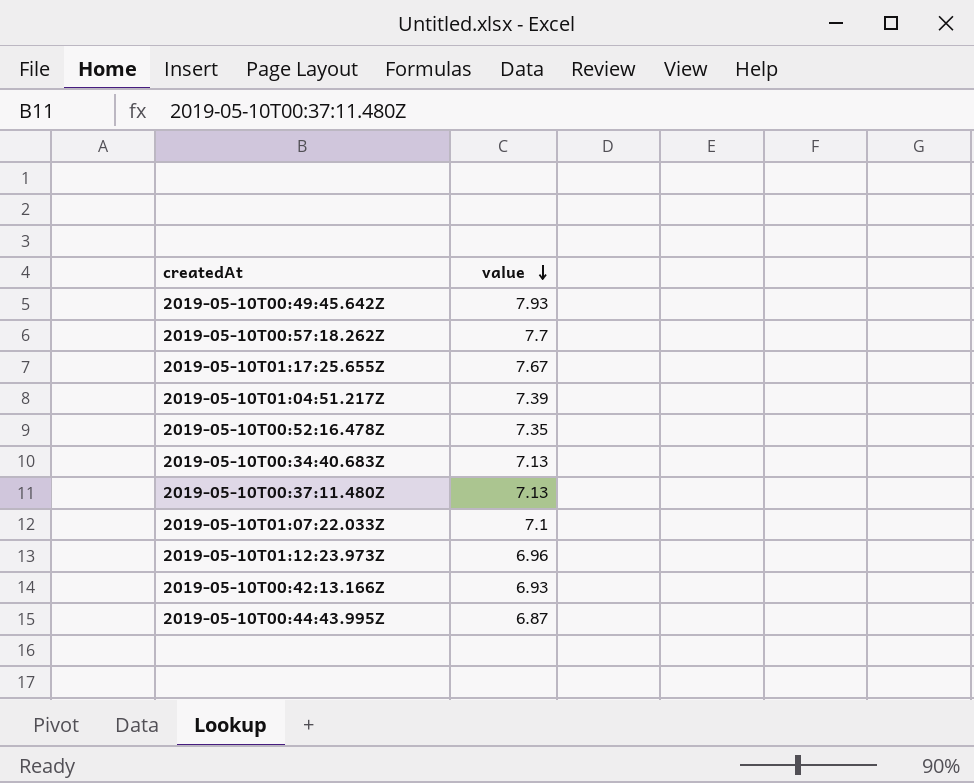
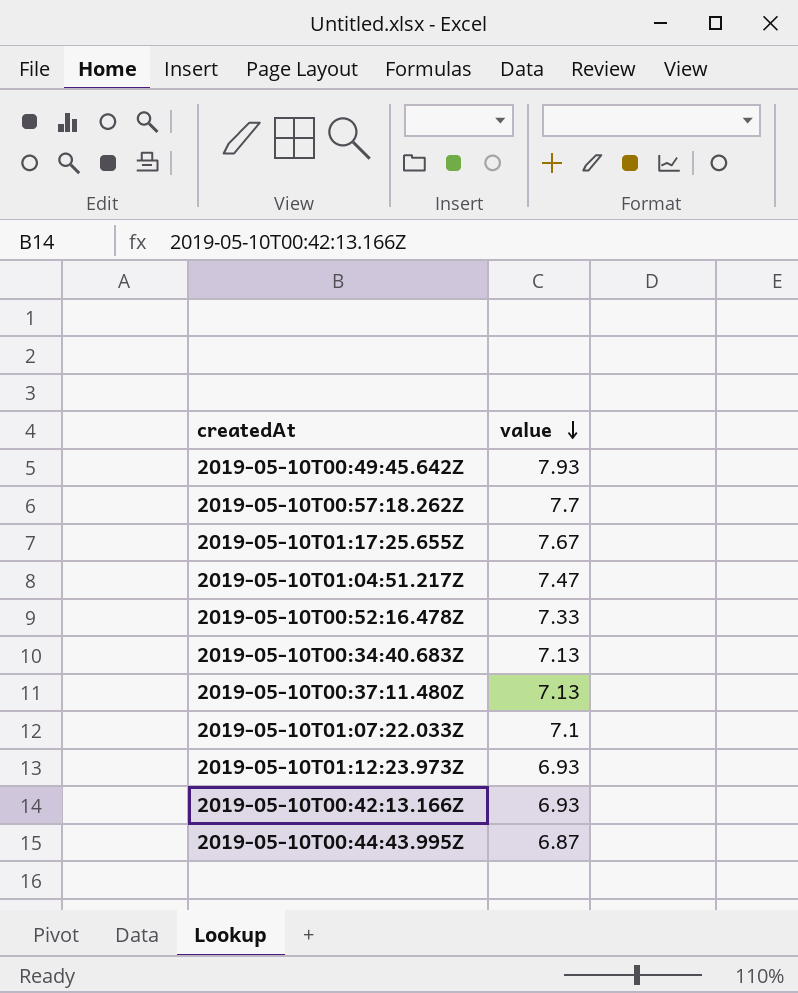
2019-05-10T01:04:51.217Z | value: 7.39 -> 7.47
2019-05-10T00:52:16.478Z | value: 7.35 -> 7.33
2019-05-10T01:12:23.973Z | value: 6.96 -> 6.93

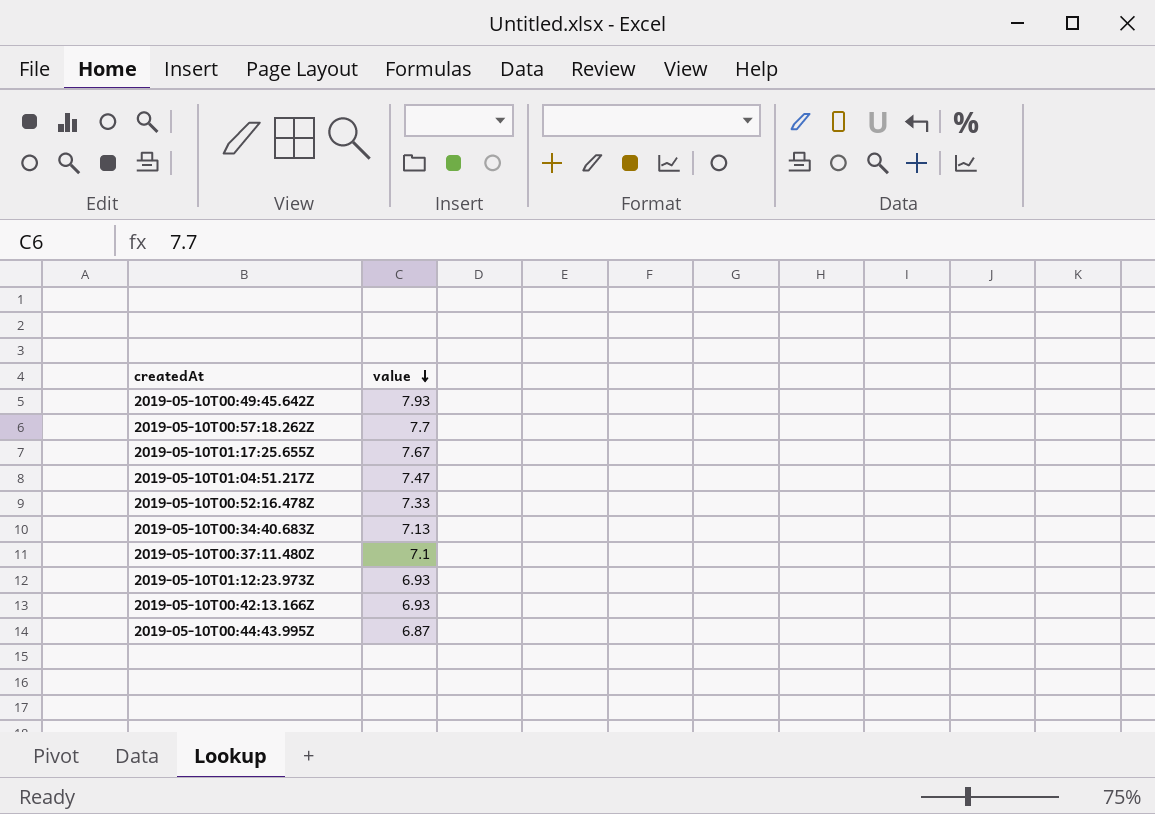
row 2019-05-10T01:07:22.033Z: 7.1 -> none
2019-05-10T00:37:11.480Z | value: 7.13 -> 7.1

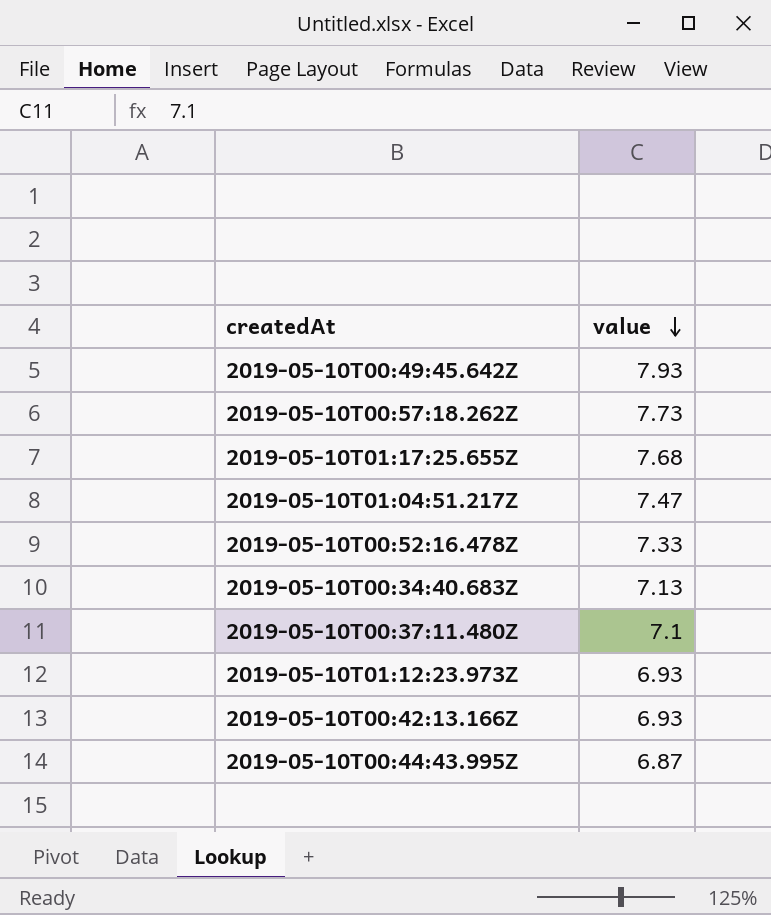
2019-05-10T00:57:18.262Z | value: 7.7 -> 7.73
2019-05-10T01:17:25.655Z | value: 7.67 -> 7.68

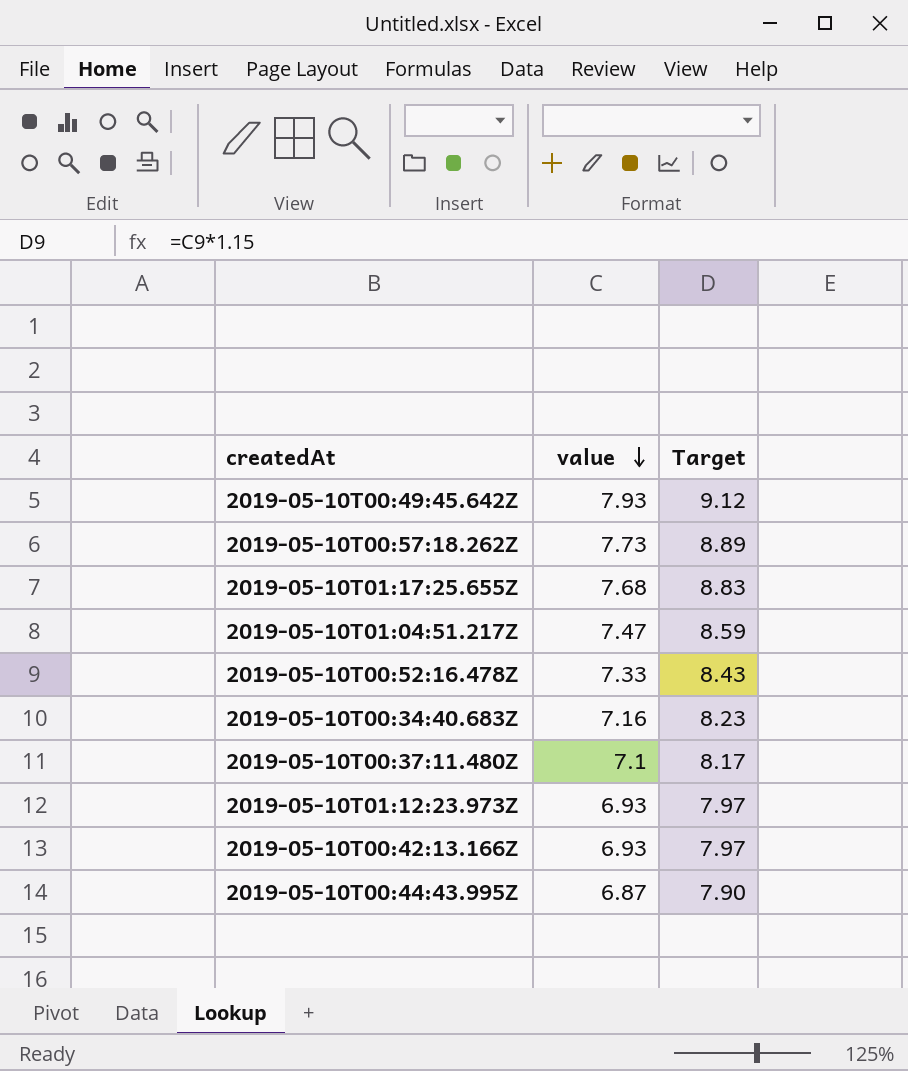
column Target | formula: none -> [value] * 1.15
2019-05-10T00:34:40.683Z | value: 7.13 -> 7.16

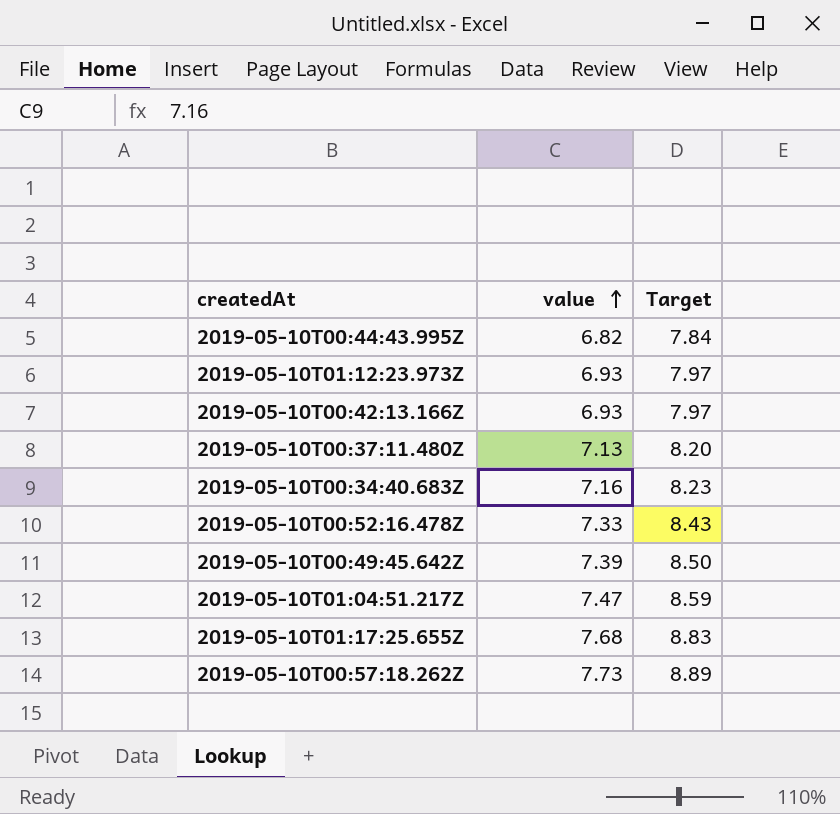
row order: value descending -> value ascending
2019-05-10T00:44:43.995Z | value: 6.87 -> 6.82
2019-05-10T00:44:43.995Z | Target: 7.90 -> 7.84
2019-05-10T00:37:11.480Z | value: 7.1 -> 7.13
2019-05-10T00:37:11.480Z | Target: 8.17 -> 8.20
2019-05-10T00:49:45.642Z | value: 7.93 -> 7.39
2019-05-10T00:49:45.642Z | Target: 9.12 -> 8.50

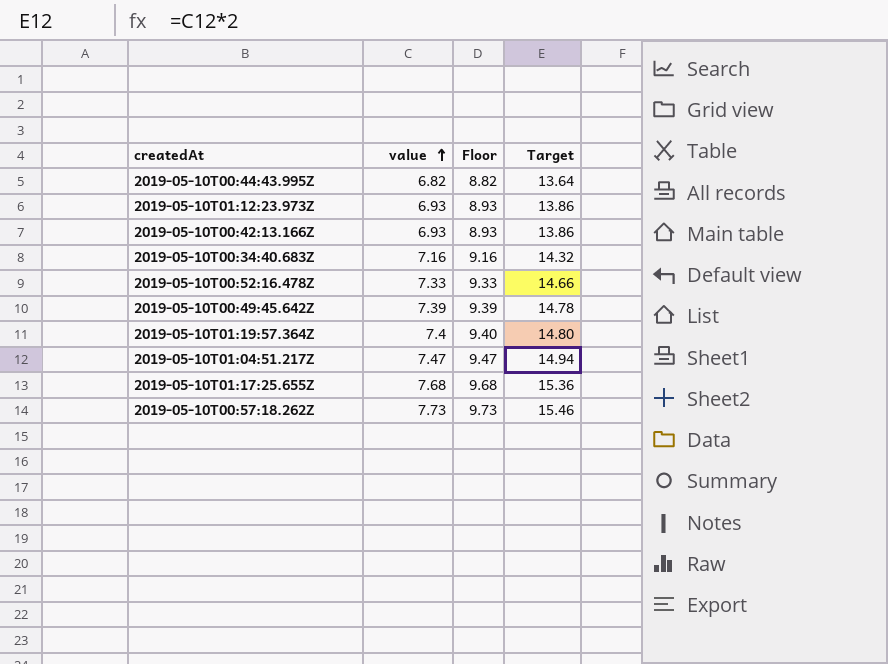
column Floor | formula: none -> [value] + 2
column Target | formula: [value] * 1.15 -> [value] * 2
row 2019-05-10T00:37:11.480Z: 7.13 | 8.20 -> none
row 2019-05-10T01:19:57.364Z: none -> 7.4 | 9.40 | 14.80

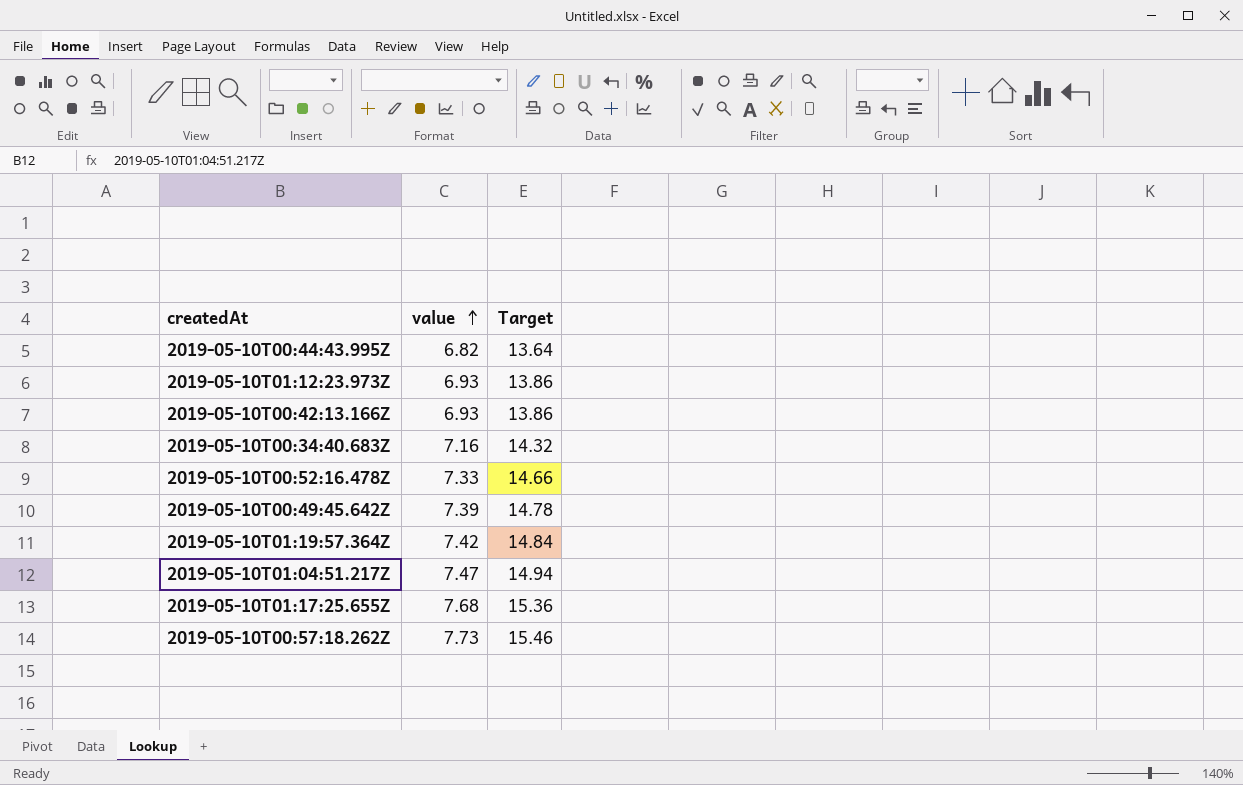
column Floor | formula: [value] + 2 -> none
2019-05-10T01:19:57.364Z | value: 7.4 -> 7.42
2019-05-10T01:19:57.364Z | Target: 14.80 -> 14.84

